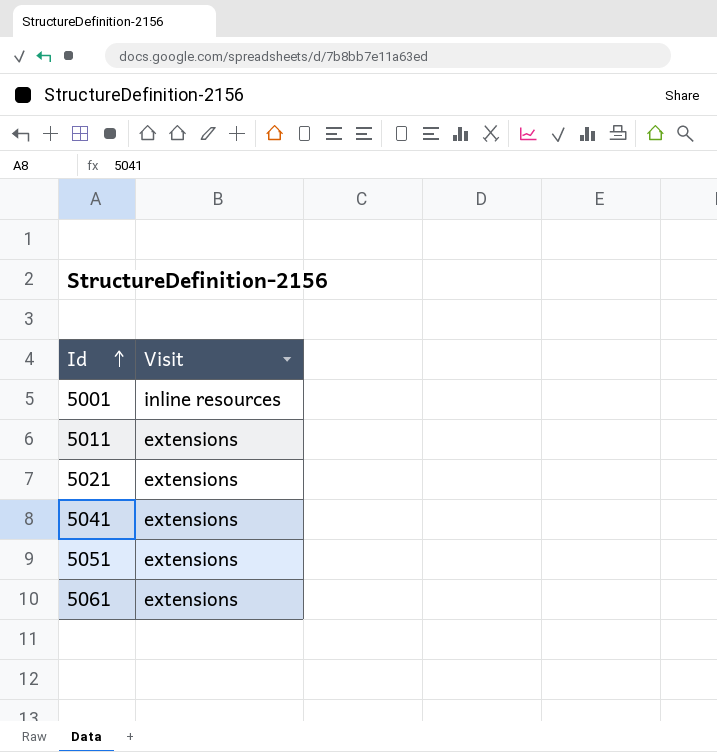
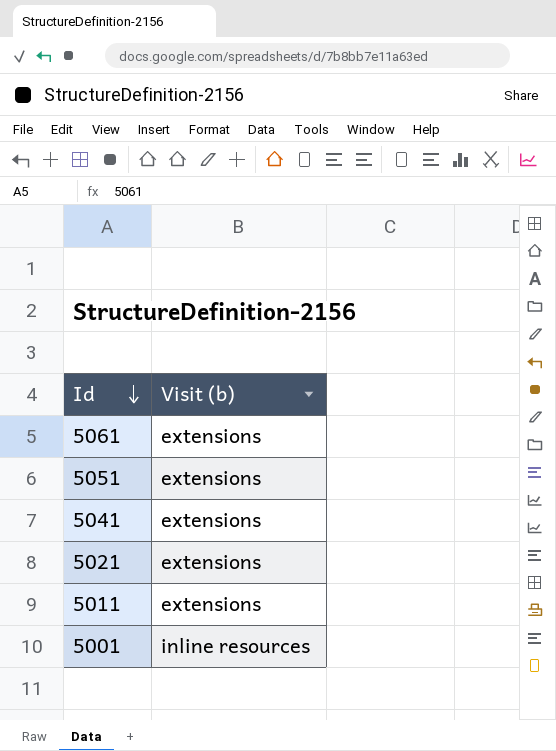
row order: Id ascending -> Id descending
column name: Visit -> Visit (b)

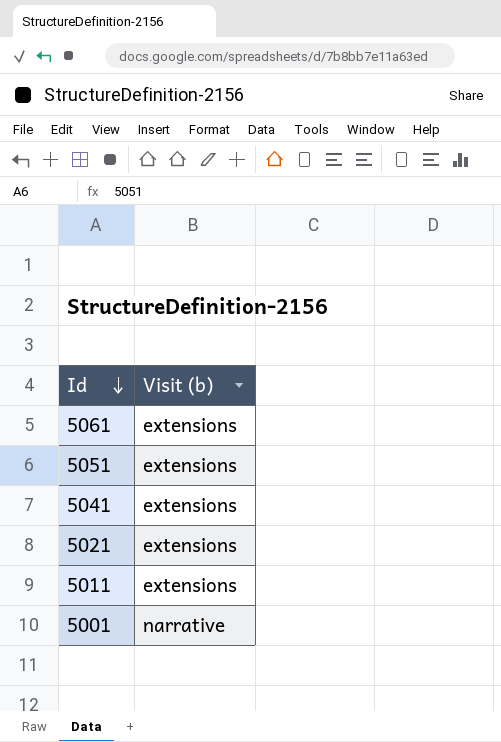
5001 | Visit (b): inline resources -> narrative

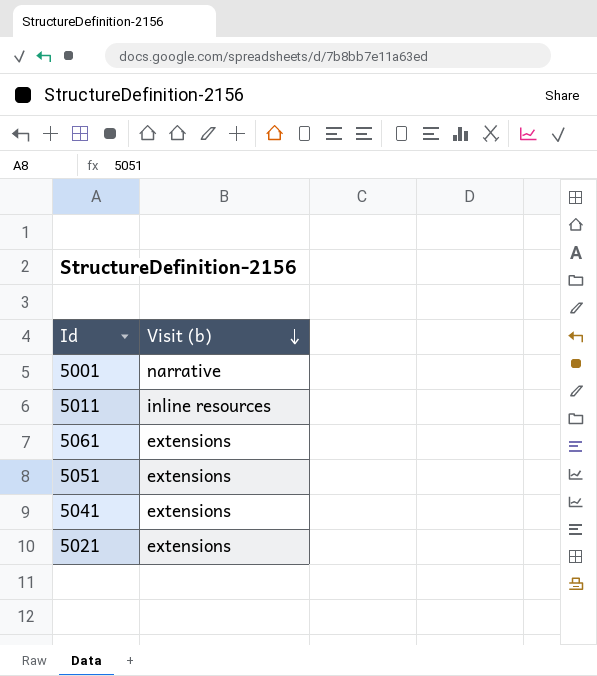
row order: Id descending -> Visit (b) descending
5011 | Visit (b): extensions -> inline resources

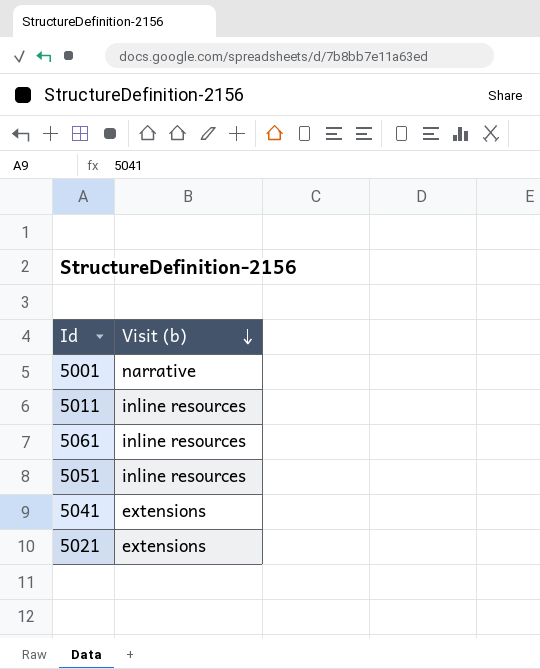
5061 | Visit (b): extensions -> inline resources
5051 | Visit (b): extensions -> inline resources

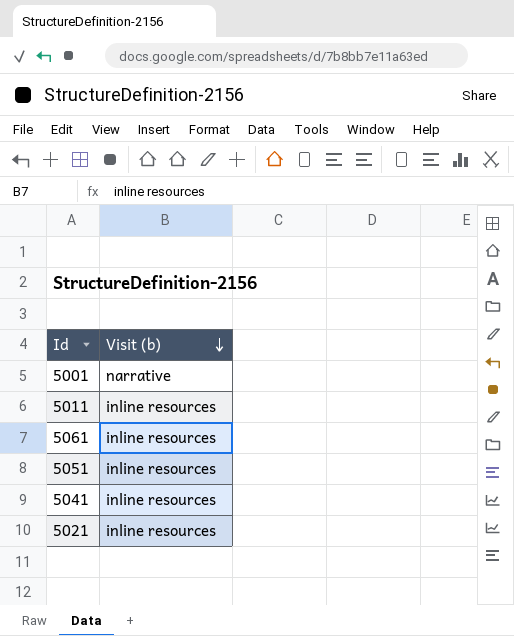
5041 | Visit (b): extensions -> inline resources
5021 | Visit (b): extensions -> inline resources

